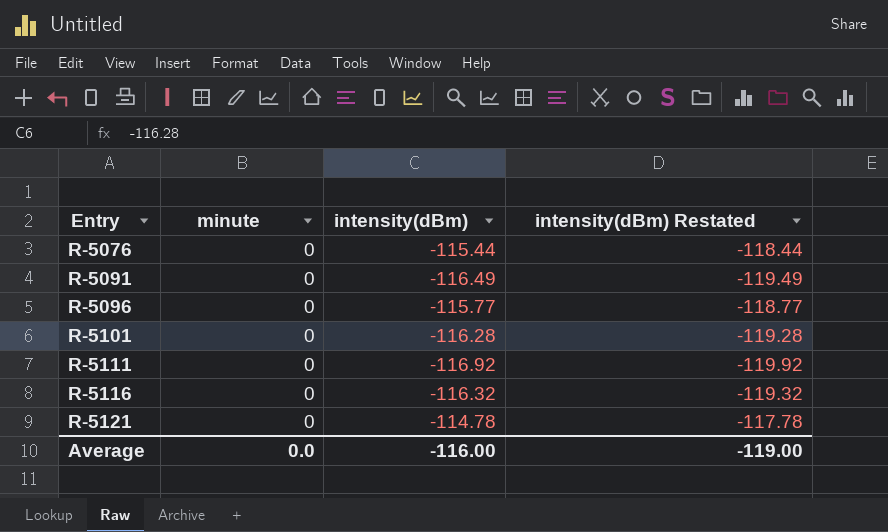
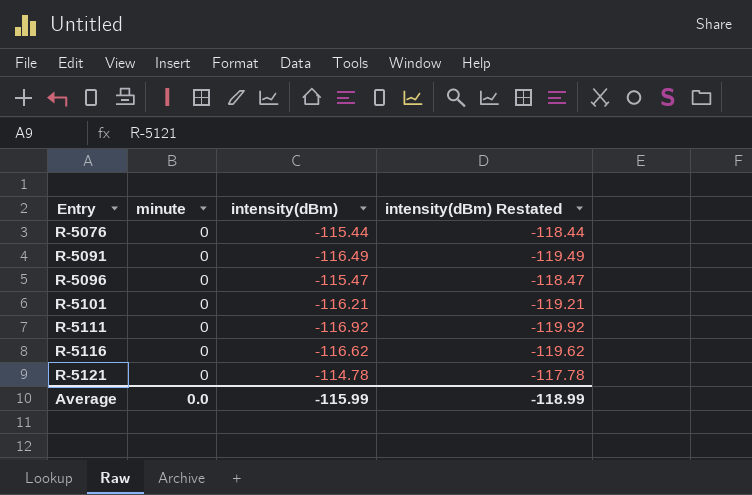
R-5096 | intensity(dBm): -115.77 -> -115.47
R-5096 | intensity(dBm) Restated: -118.77 -> -118.47
R-5101 | intensity(dBm): -116.28 -> -116.21
R-5101 | intensity(dBm) Restated: -119.28 -> -119.21
R-5116 | intensity(dBm): -116.32 -> -116.62
R-5116 | intensity(dBm) Restated: -119.32 -> -119.62
Average | intensity(dBm): -116.00 -> -115.99
Average | intensity(dBm) Restated: -119.00 -> -118.99

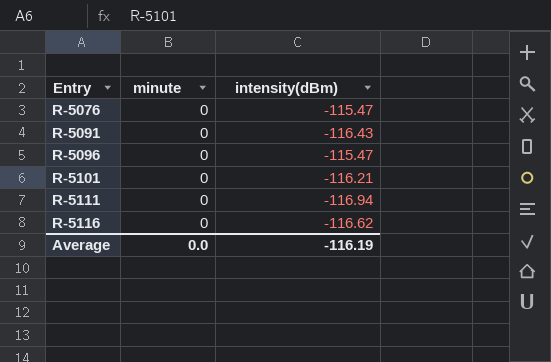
column intensity(dBm) Restated | formula: [intensity(dBm)] - 3 -> none
row R-5121: 0 | -114.78 | -117.78 -> none
R-5076 | intensity(dBm): -115.44 -> -115.47
R-5091 | intensity(dBm): -116.49 -> -116.43
R-5111 | intensity(dBm): -116.92 -> -116.94
Average | intensity(dBm): -115.99 -> -116.19

